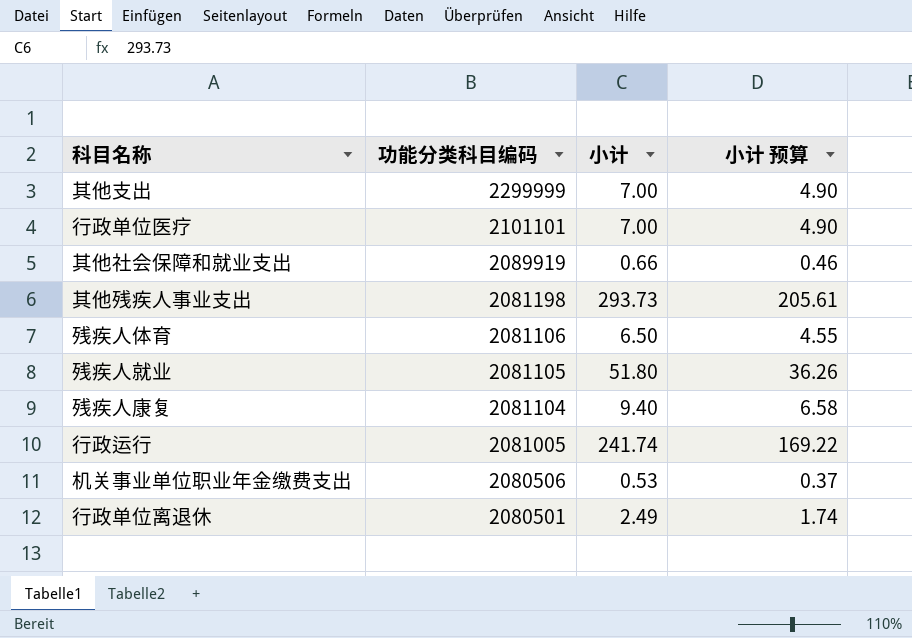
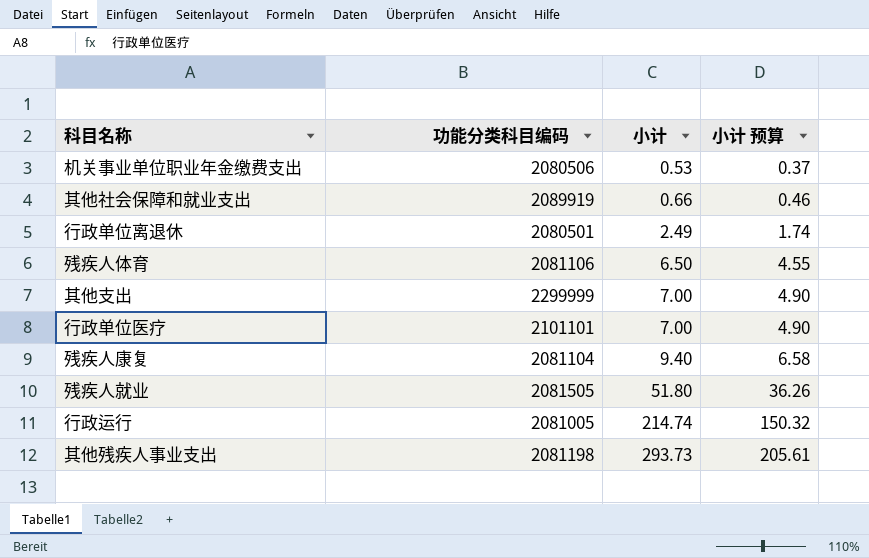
row order: 功能分类科目编码 descending -> 小计 ascending
残疾人就业 | 功能分类科目编码: 2081105 -> 2081505
行政运行 | 小计: 241.74 -> 214.74
行政运行 | 小计 预算: 169.22 -> 150.32

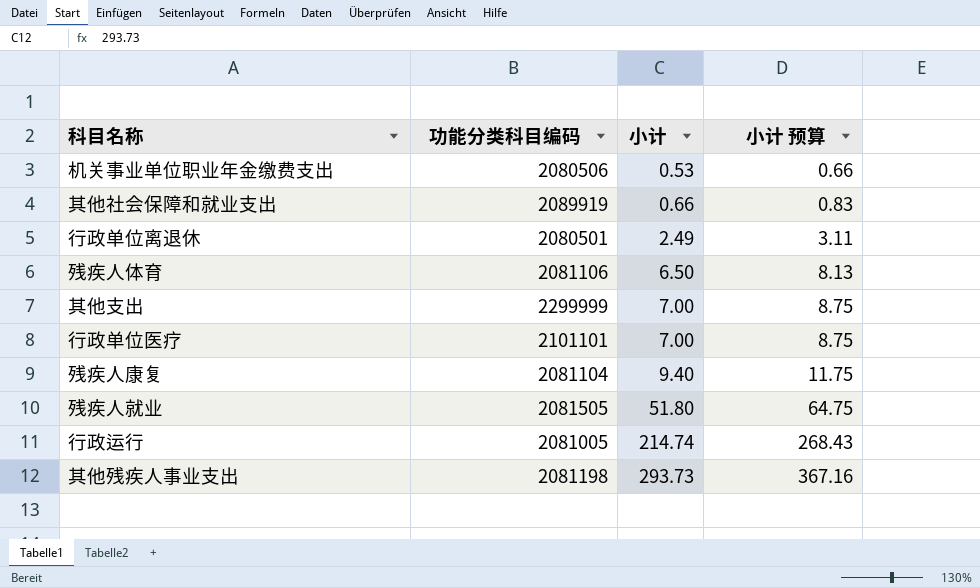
column 小计 预算 | formula: [小计] * 0.7 -> [小计] * 1.25

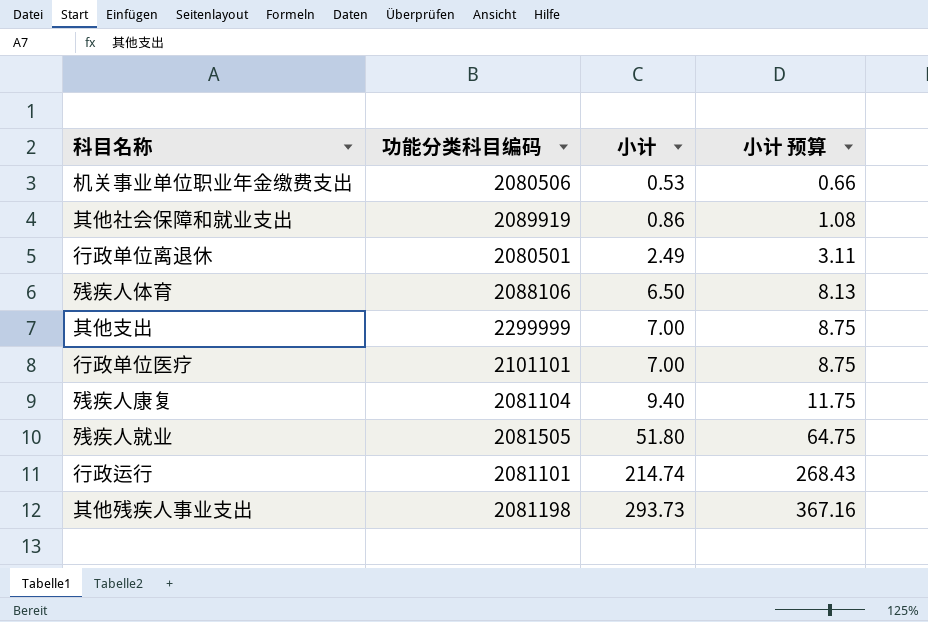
其他社会保障和就业支出 | 小计: 0.66 -> 0.86
其他社会保障和就业支出 | 小计 预算: 0.83 -> 1.08
残疾人体育 | 功能分类科目编码: 2081106 -> 2088106
行政运行 | 功能分类科目编码: 2081005 -> 2081101

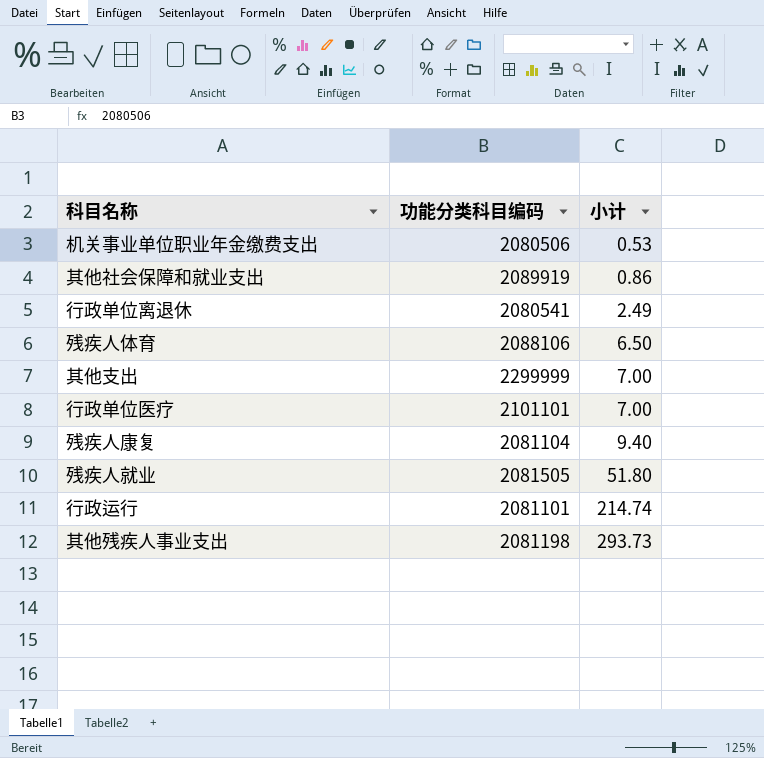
column 小计 预算 | formula: [小计] * 1.25 -> none
行政单位离退休 | 功能分类科目编码: 2080501 -> 2080541

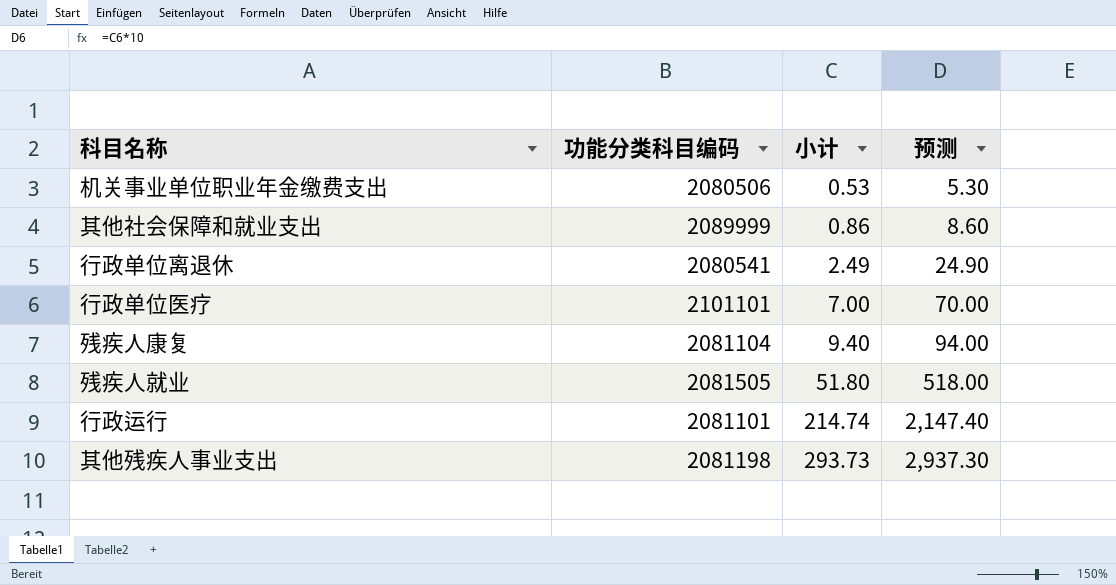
column 预测 | formula: none -> [小计] * 10
row 残疾人体育: 2088106 | 6.50 -> none
row 其他支出: 2299999 | 7.00 -> none
其他社会保障和就业支出 | 功能分类科目编码: 2089919 -> 2089999

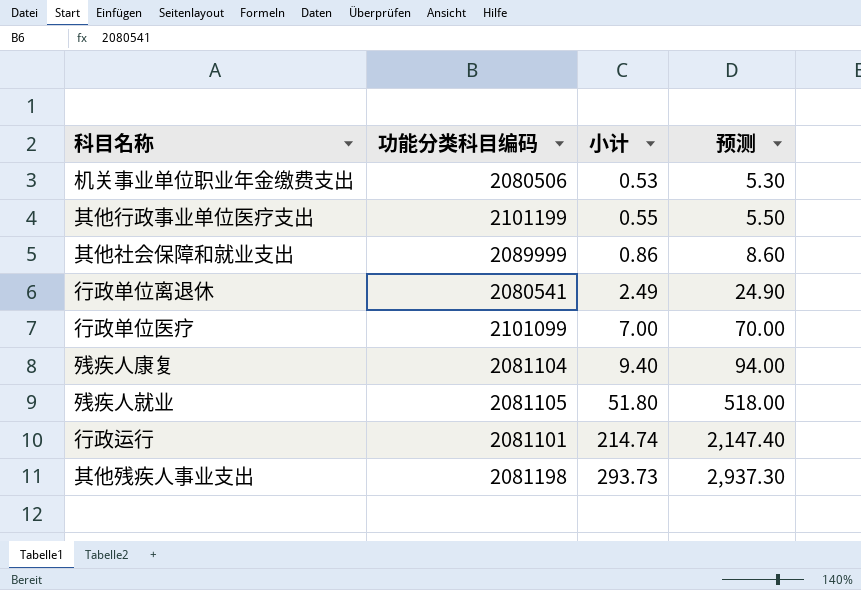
row 其他行政事业单位医疗支出: none -> 2101199 | 0.55 | 5.50
行政单位医疗 | 功能分类科目编码: 2101101 -> 2101099
残疾人就业 | 功能分类科目编码: 2081505 -> 2081105

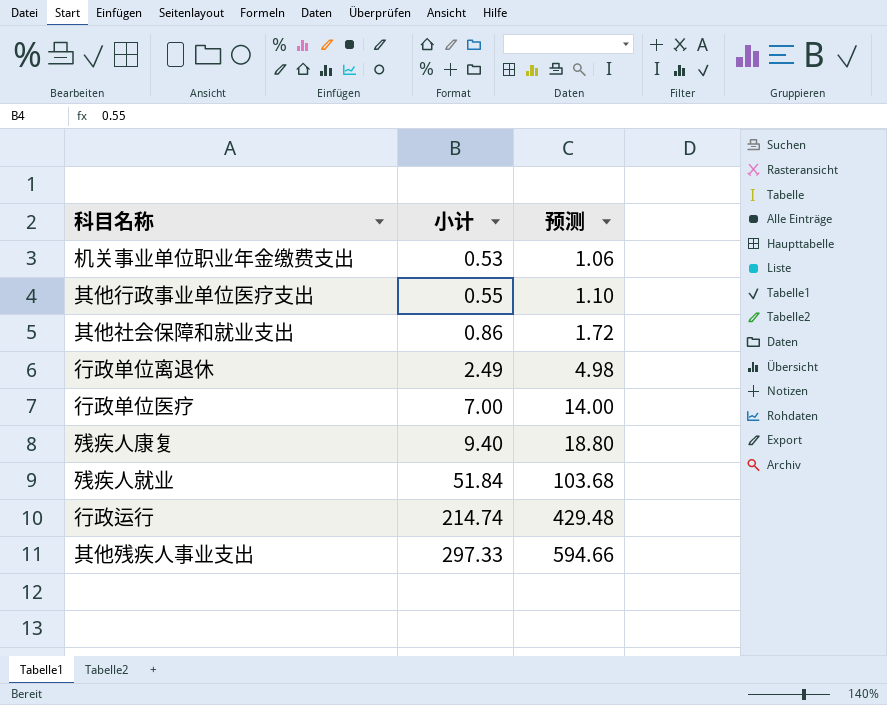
column 功能分类科目编码 | position: 2 -> none
column 预测 | formula: [小计] * 10 -> [小计] * 2
残疾人就业 | 小计: 51.80 -> 51.84
其他残疾人事业支出 | 小计: 293.73 -> 297.33

